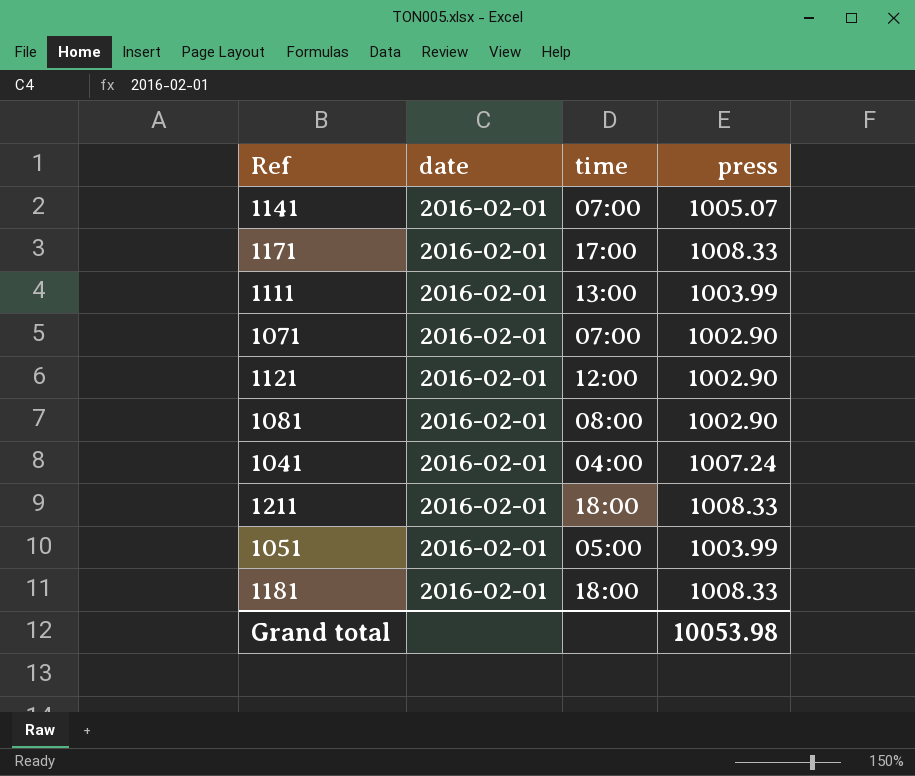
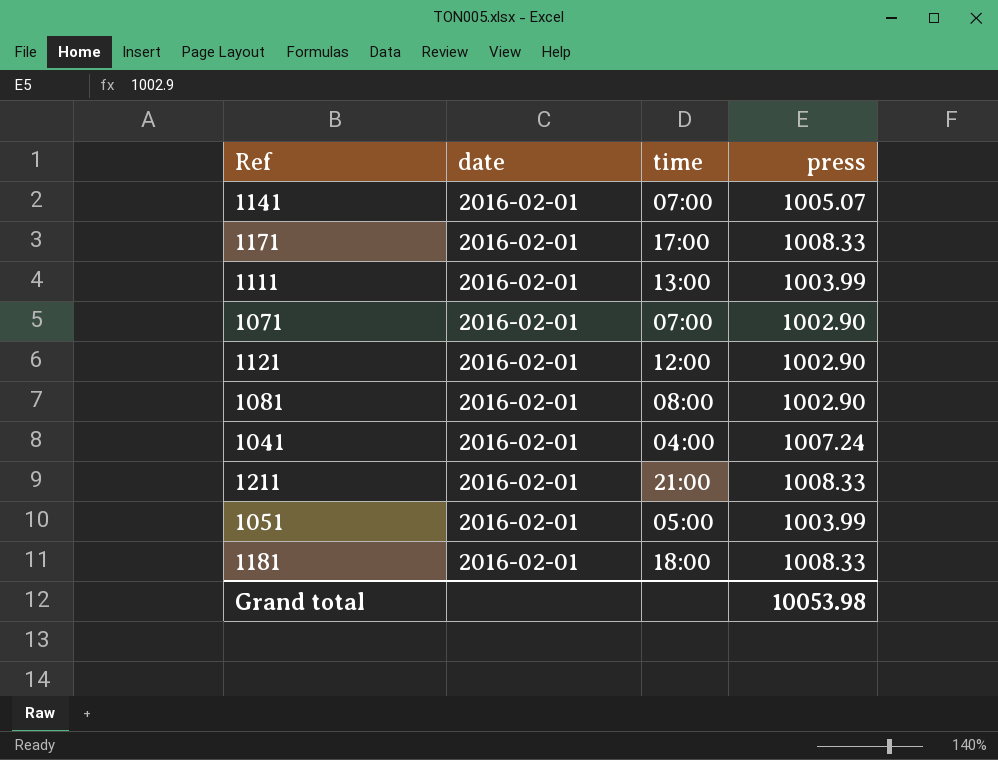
1211 | time: 18:00 -> 21:00

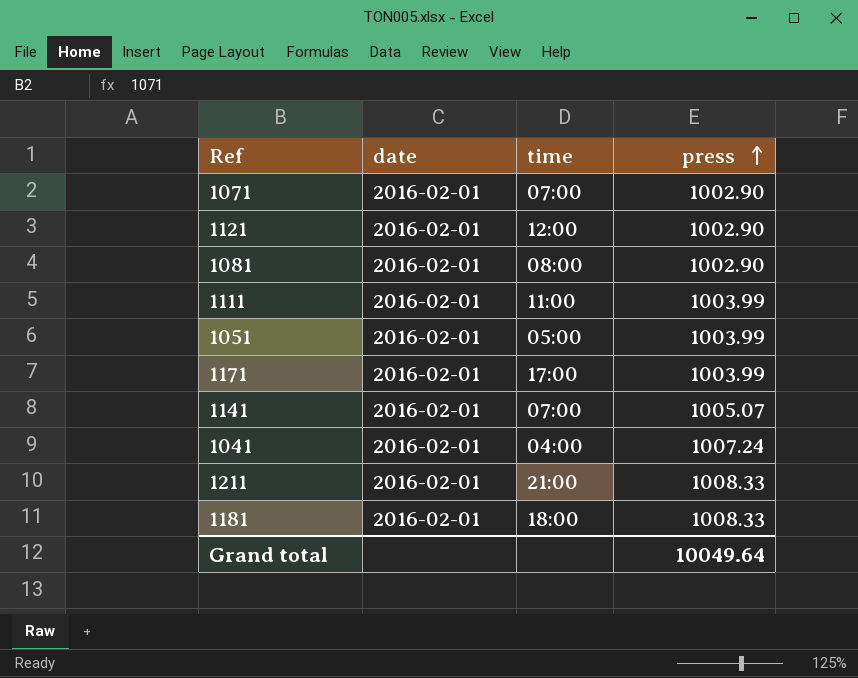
row order: none -> press ascending
1111 | time: 13:00 -> 11:00
1171 | press: 1008.33 -> 1003.99
Grand total | press: 10053.98 -> 10049.64

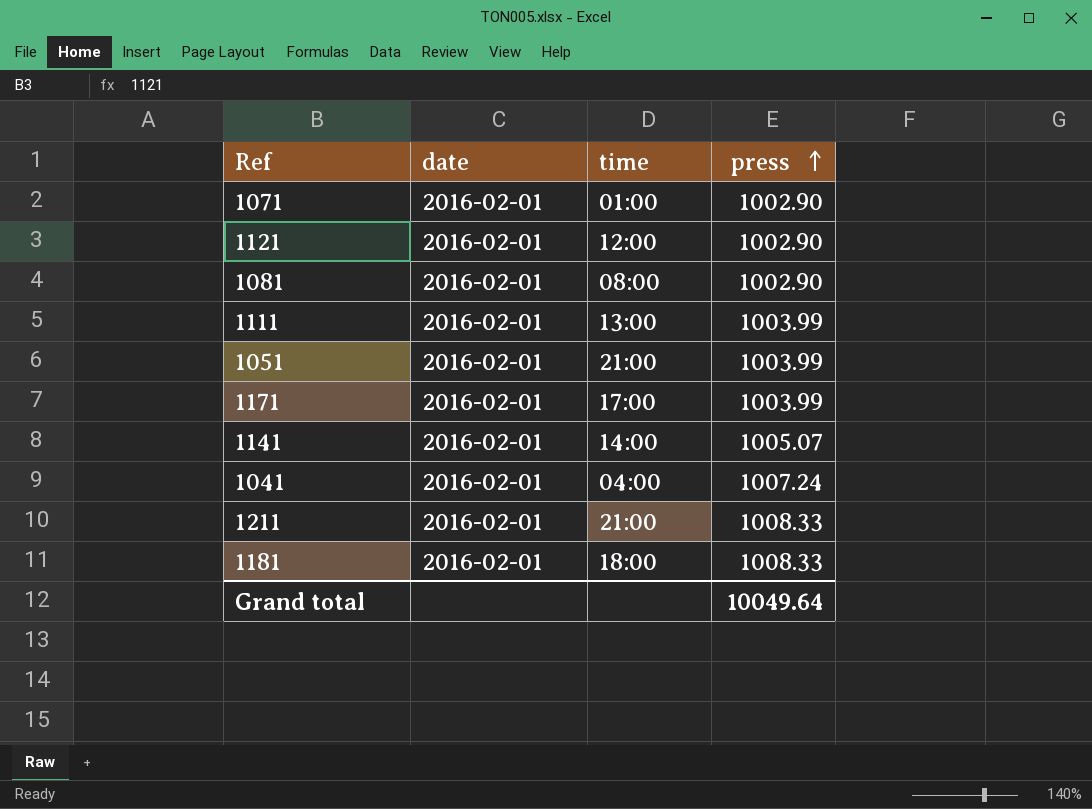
1071 | time: 07:00 -> 01:00
1111 | time: 11:00 -> 13:00
1051 | time: 05:00 -> 21:00
1141 | time: 07:00 -> 14:00

